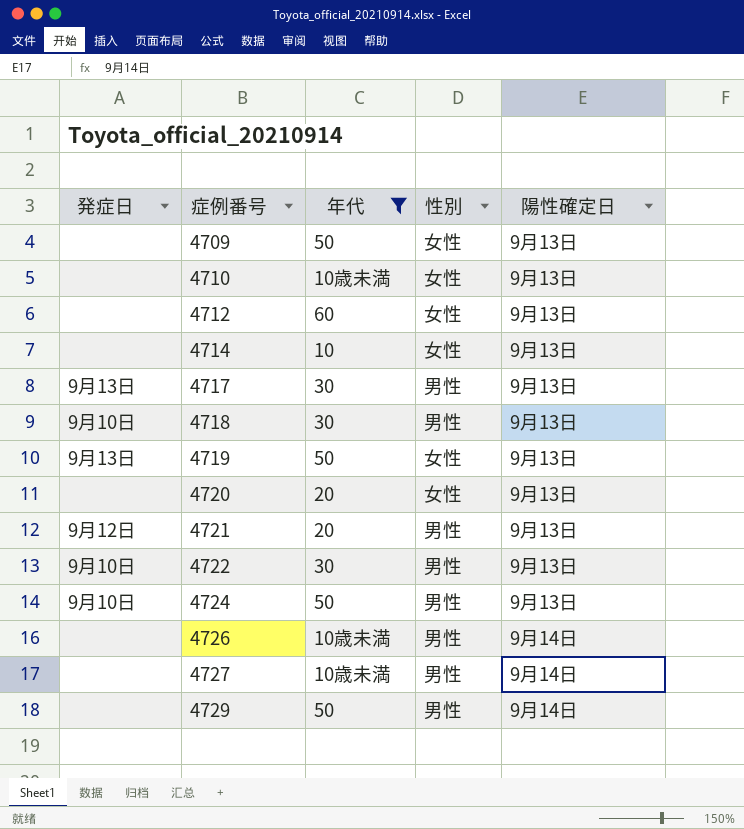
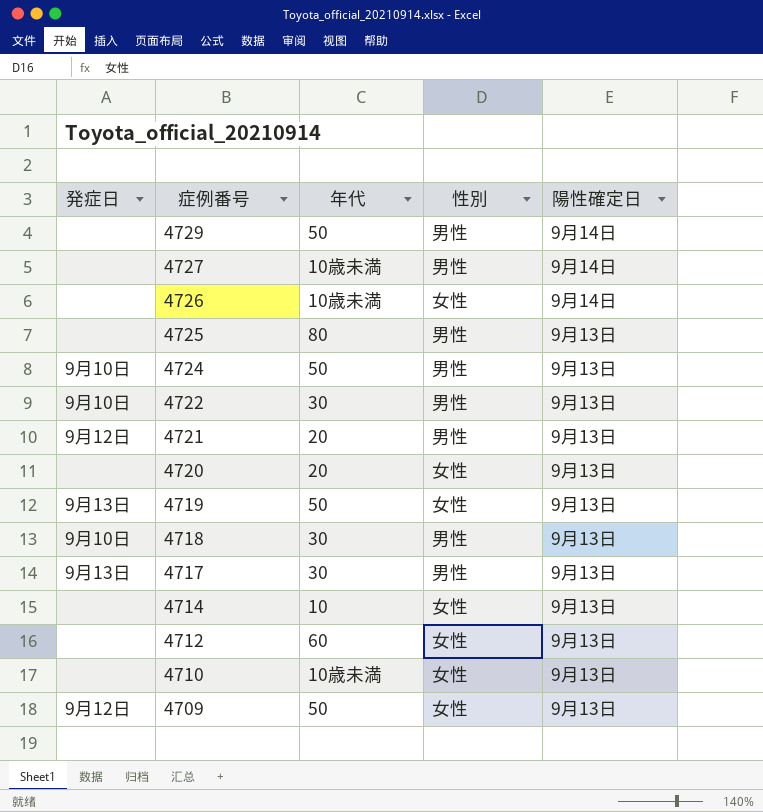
filter: 年代 != 80 -> none
row order: 症例番号 ascending -> 症例番号 descending
4726 | 性別: 男性 -> 女性
4709 | 発症日: none -> 9月12日

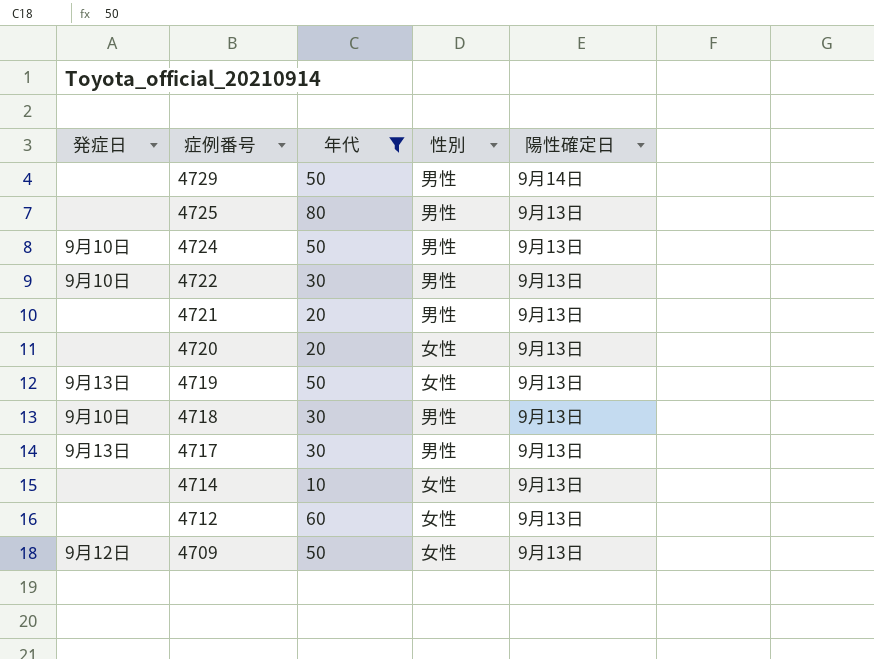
filter: none -> 年代 != 10歳未満
4721 | 発症日: 9月12日 -> none

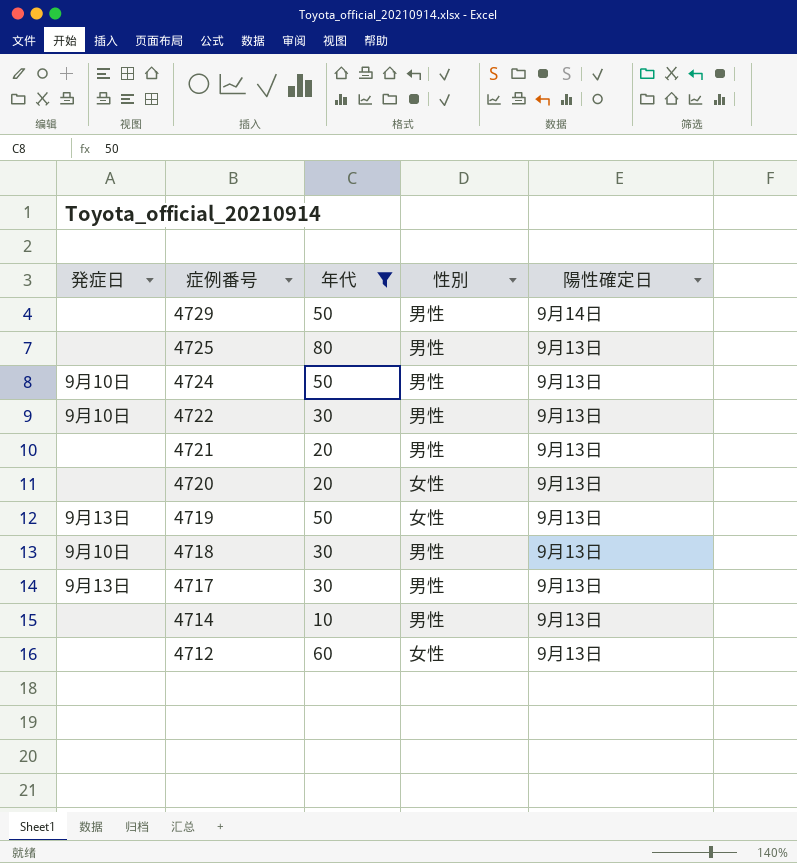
row 4709: 9月12日 | 50 | 女性 | 9月13日 -> none
4714 | 性別: 女性 -> 男性

